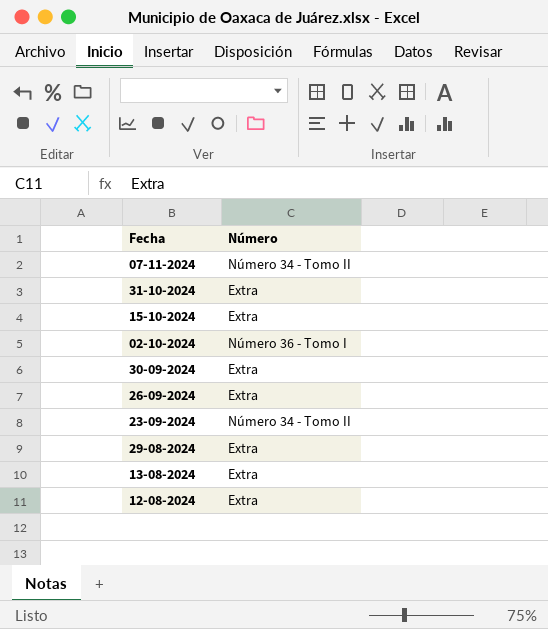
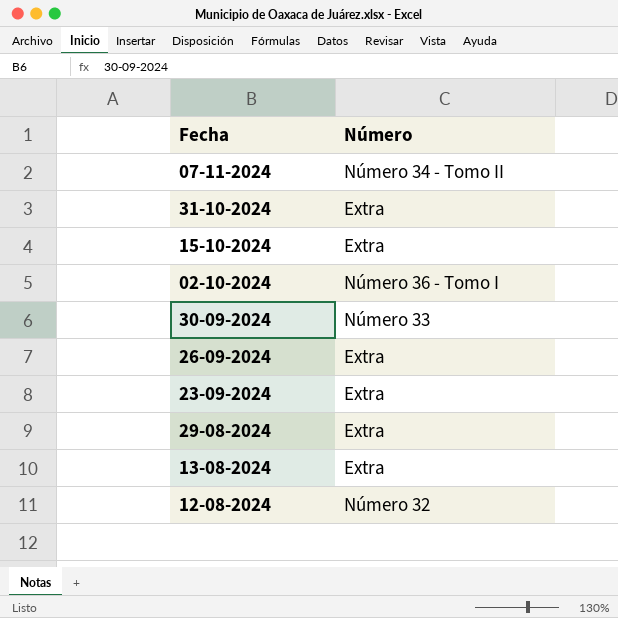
30-09-2024 | Número: Extra -> Número 33
23-09-2024 | Número: Número 34 - Tomo II -> Extra
12-08-2024 | Número: Extra -> Número 32

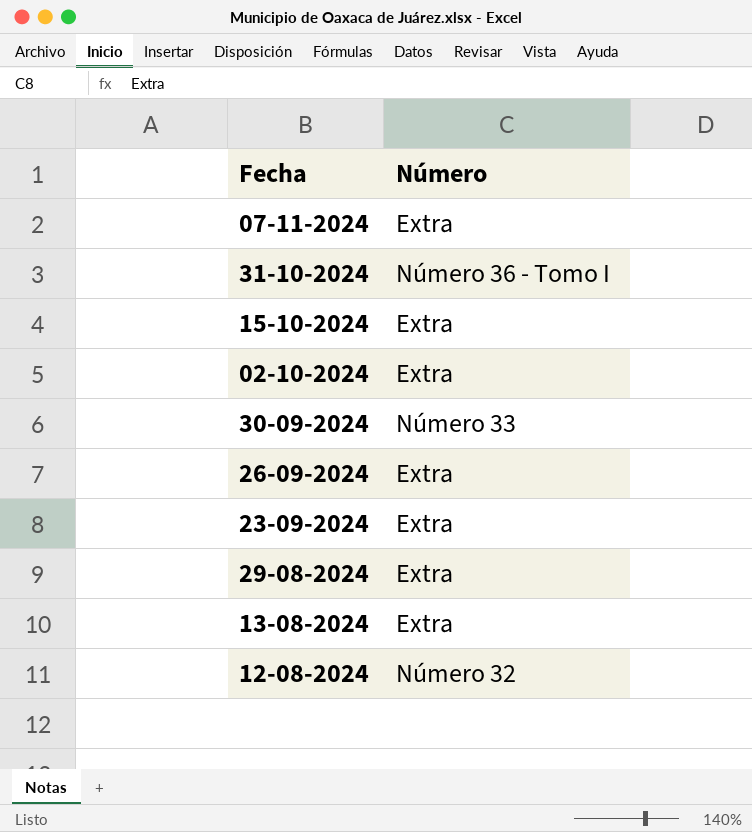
07-11-2024 | Número: Número 34 - Tomo II -> Extra
31-10-2024 | Número: Extra -> Número 36 - Tomo I
02-10-2024 | Número: Número 36 - Tomo I -> Extra

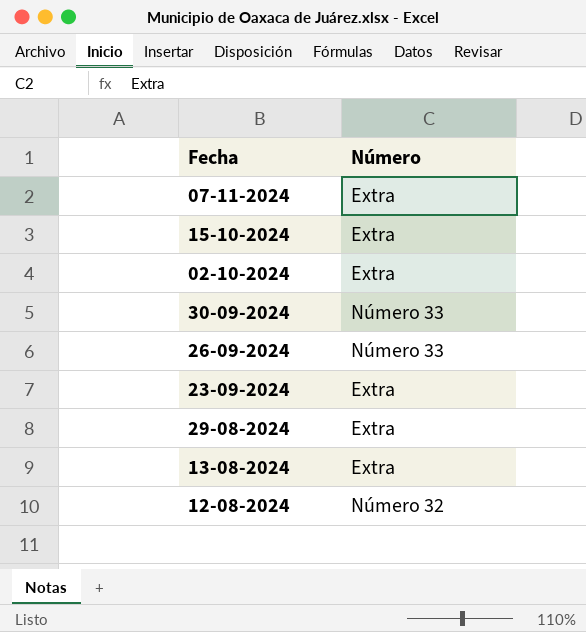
row 31-10-2024: Número 36 - Tomo I -> none
26-09-2024 | Número: Extra -> Número 33

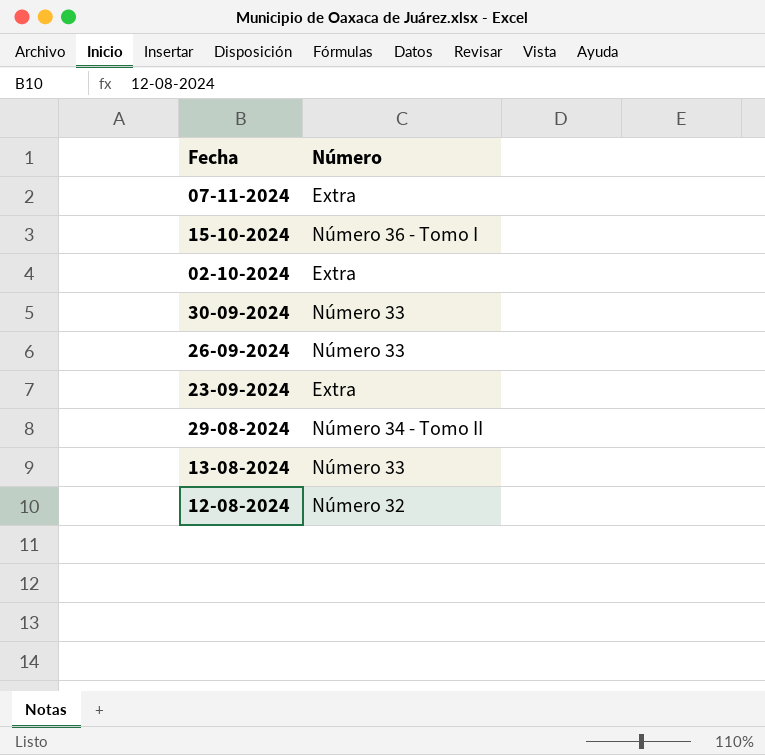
15-10-2024 | Número: Extra -> Número 36 - Tomo I
29-08-2024 | Número: Extra -> Número 34 - Tomo II
13-08-2024 | Número: Extra -> Número 33

